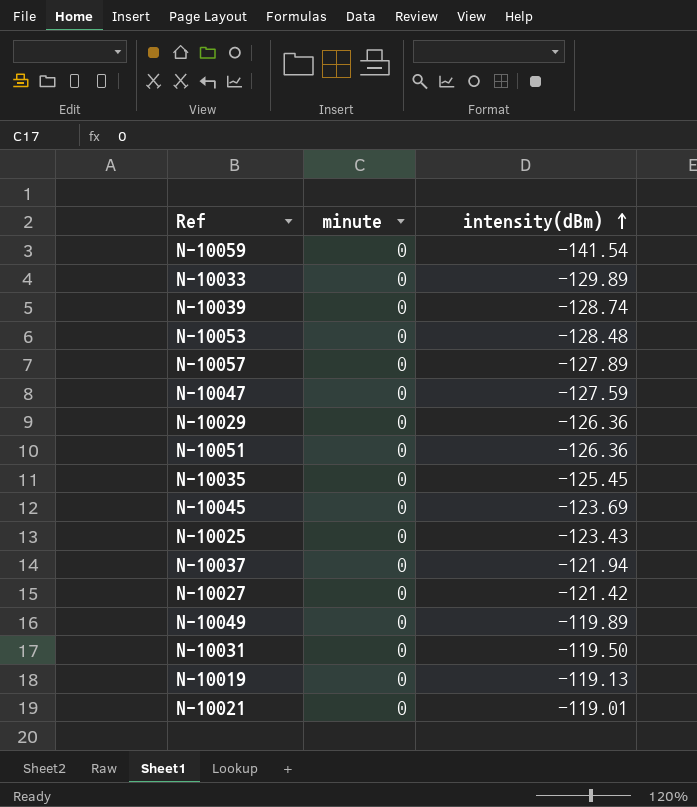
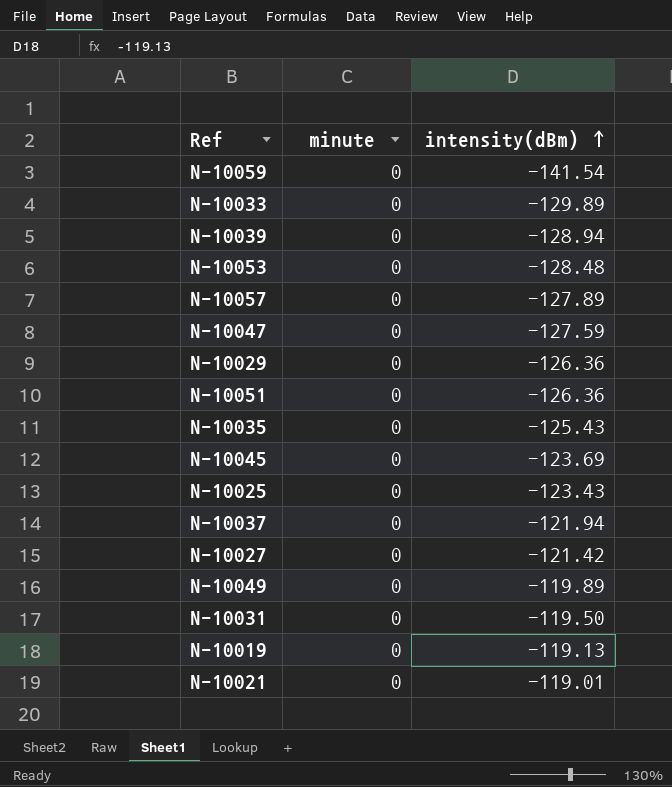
N-10039 | intensity(dBm): -128.74 -> -128.94
N-10035 | intensity(dBm): -125.45 -> -125.43

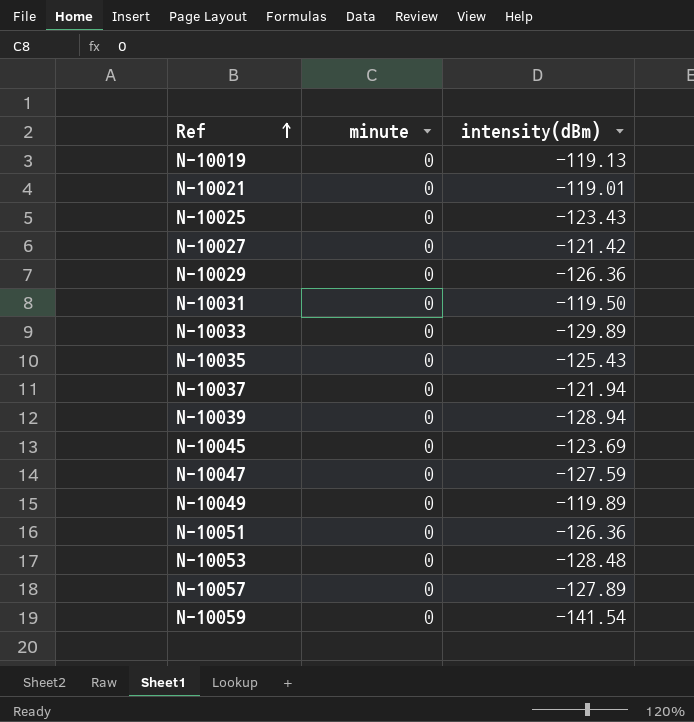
row order: intensity(dBm) ascending -> Ref ascending

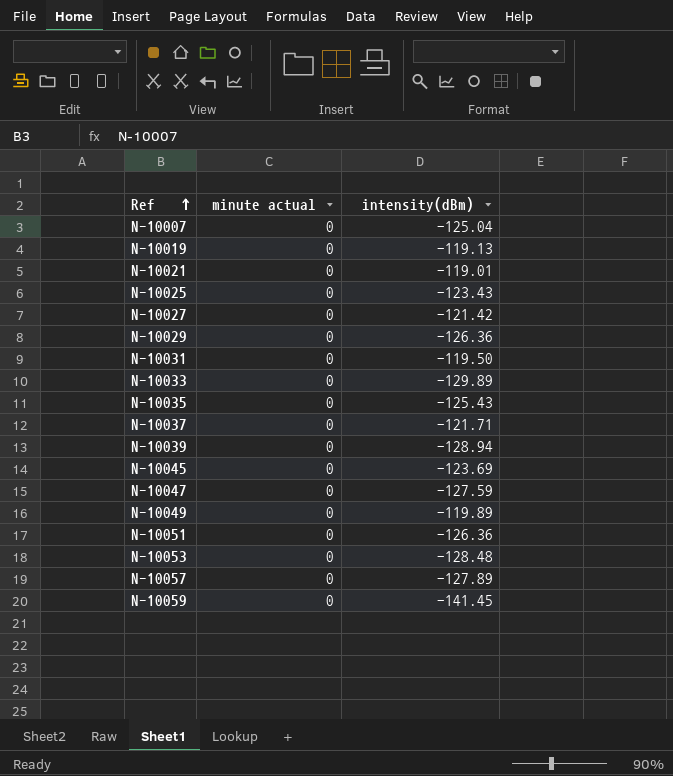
column name: minute -> minute actual
row N-10007: none -> 0 | -125.04
N-10037 | intensity(dBm): -121.94 -> -121.71
N-10059 | intensity(dBm): -141.54 -> -141.45

